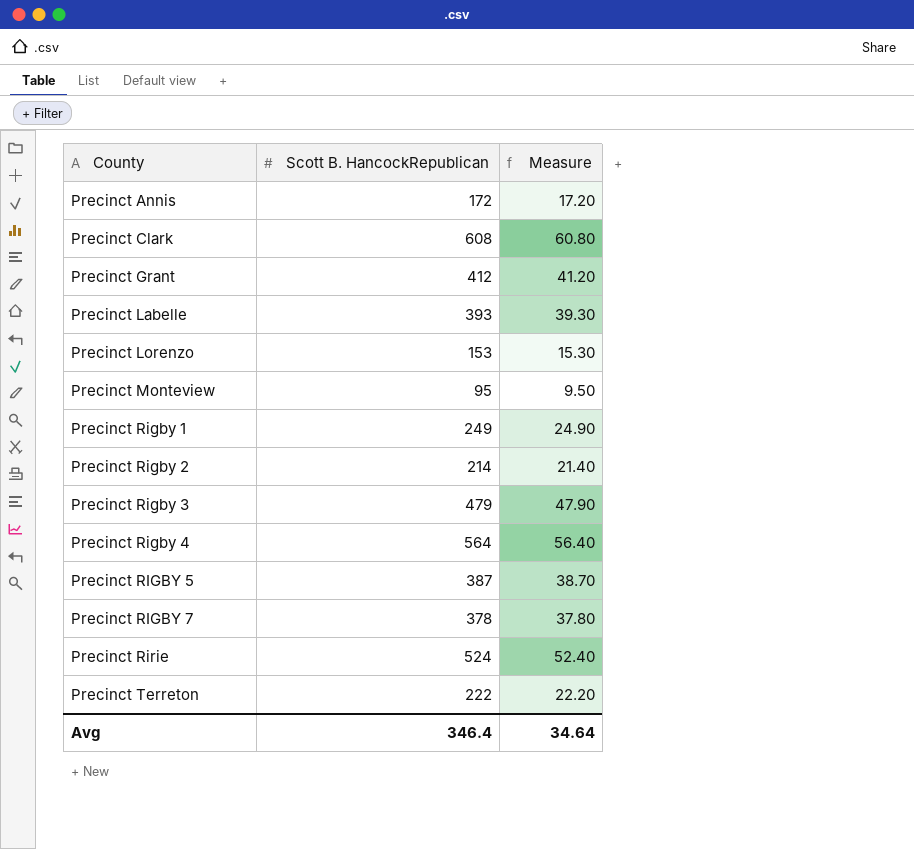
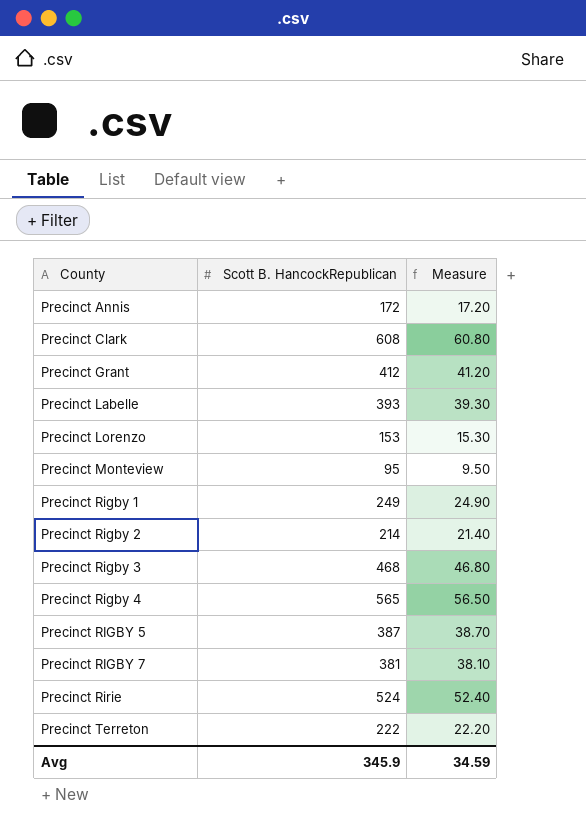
Precinct Rigby 3 | Scott B. HancockRepublican: 479 -> 468
Precinct Rigby 3 | Measure: 47.90 -> 46.80
Precinct Rigby 4 | Scott B. HancockRepublican: 564 -> 565
Precinct Rigby 4 | Measure: 56.40 -> 56.50
Precinct RIGBY 7 | Scott B. HancockRepublican: 378 -> 381
Precinct RIGBY 7 | Measure: 37.80 -> 38.10
Avg | Scott B. HancockRepublican: 346.4 -> 345.9
Avg | Measure: 34.64 -> 34.59

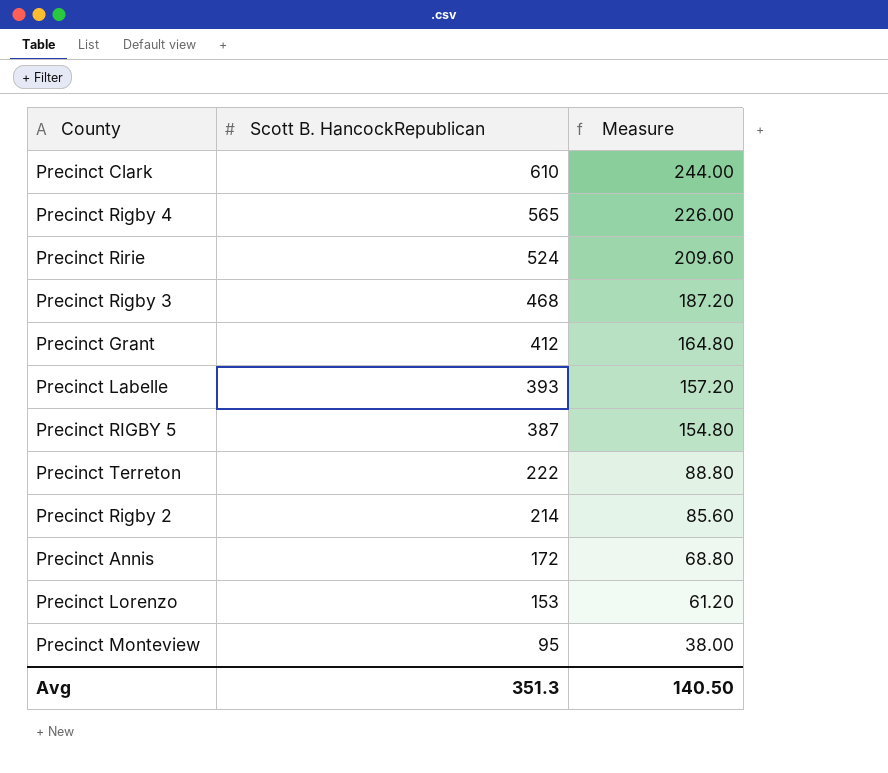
row order: County ascending -> Scott B. HancockRepublican descending
column Measure | formula: [Scott B. HancockRepublican] * 0.1 -> [Scott B. HancockRepublican] * 0.4
row Precinct Rigby 1: 249 | 24.90 -> none
row Precinct RIGBY 7: 381 | 38.10 -> none
Precinct Clark | Scott B. HancockRepublican: 608 -> 610
Avg | Scott B. HancockRepublican: 345.9 -> 351.3
Avg | Measure: 34.59 -> 140.50

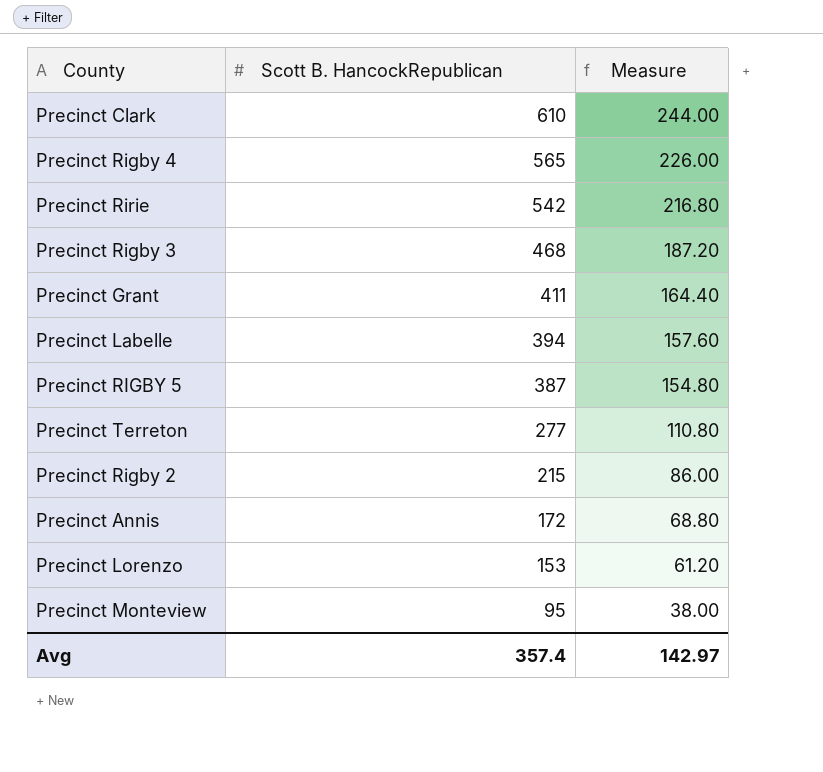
Precinct Ririe | Scott B. HancockRepublican: 524 -> 542
Precinct Ririe | Measure: 209.60 -> 216.80
Precinct Grant | Scott B. HancockRepublican: 412 -> 411
Precinct Grant | Measure: 164.80 -> 164.40
Precinct Labelle | Scott B. HancockRepublican: 393 -> 394
Precinct Labelle | Measure: 157.20 -> 157.60
Precinct Terreton | Scott B. HancockRepublican: 222 -> 277
Precinct Terreton | Measure: 88.80 -> 110.80
Precinct Rigby 2 | Scott B. HancockRepublican: 214 -> 215
Precinct Rigby 2 | Measure: 85.60 -> 86.00
Avg | Scott B. HancockRepublican: 351.3 -> 357.4
Avg | Measure: 140.50 -> 142.97

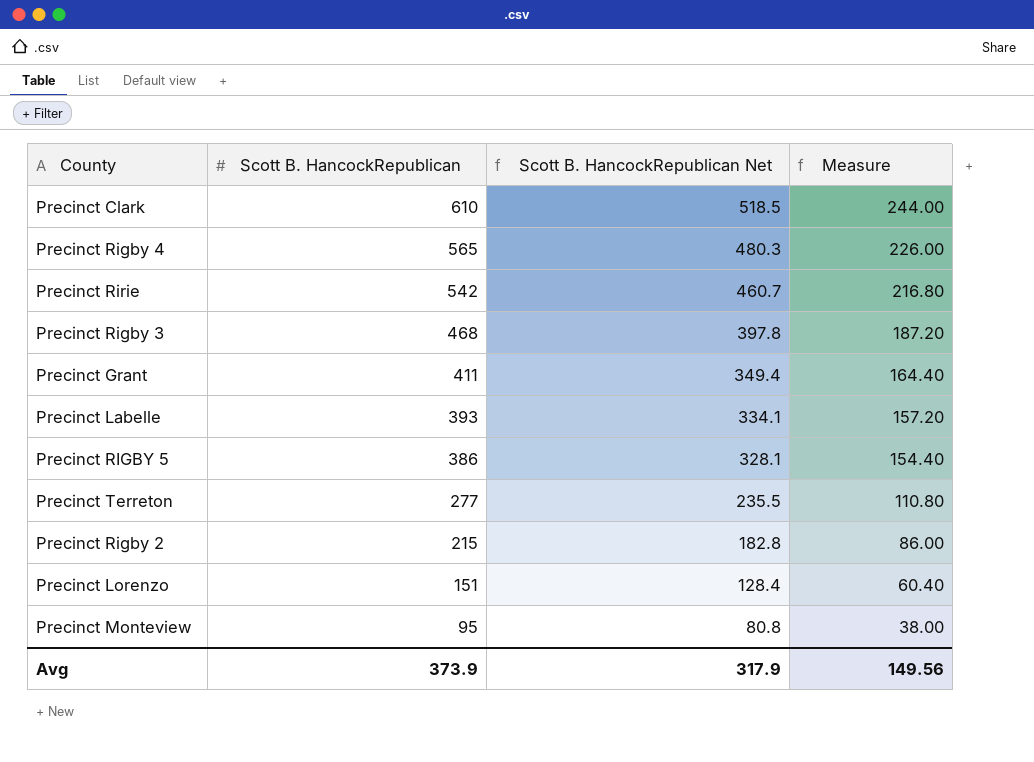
column Scott B. HancockRepublican Net | formula: none -> [Scott B. HancockRepublican] * 0.85
row Precinct Annis: 172 | 68.80 -> none
Precinct Labelle | Scott B. HancockRepublican: 394 -> 393
Precinct Labelle | Measure: 157.60 -> 157.20
Precinct RIGBY 5 | Scott B. HancockRepublican: 387 -> 386
Precinct RIGBY 5 | Measure: 154.80 -> 154.40
Precinct Lorenzo | Scott B. HancockRepublican: 153 -> 151
Precinct Lorenzo | Measure: 61.20 -> 60.40
Avg | Scott B. HancockRepublican: 357.4 -> 373.9
Avg | Measure: 142.97 -> 149.56

